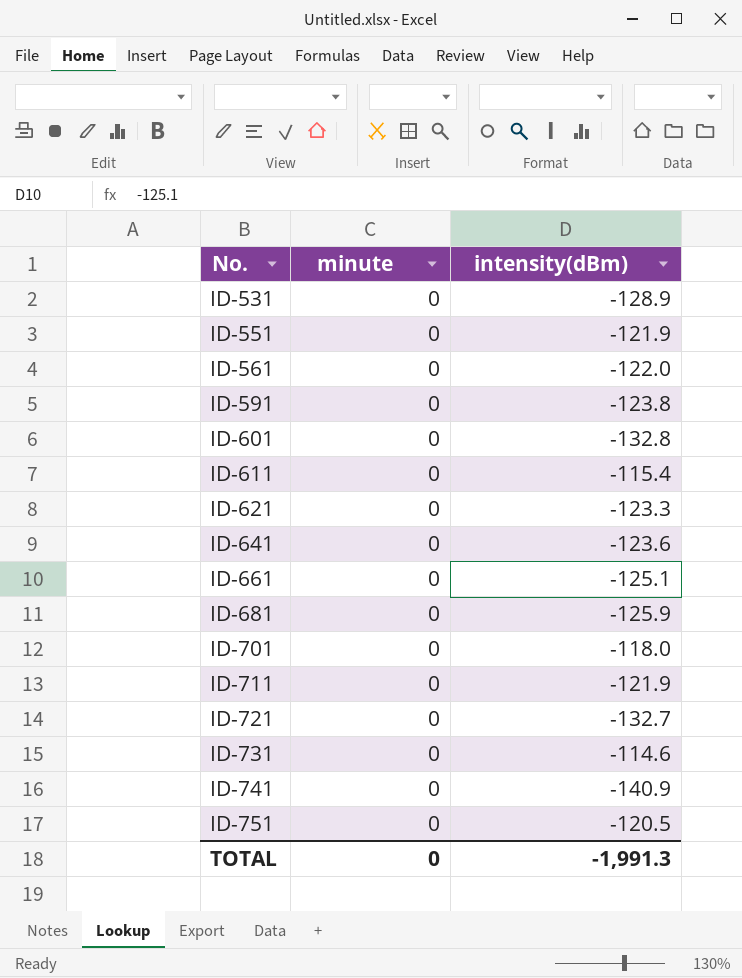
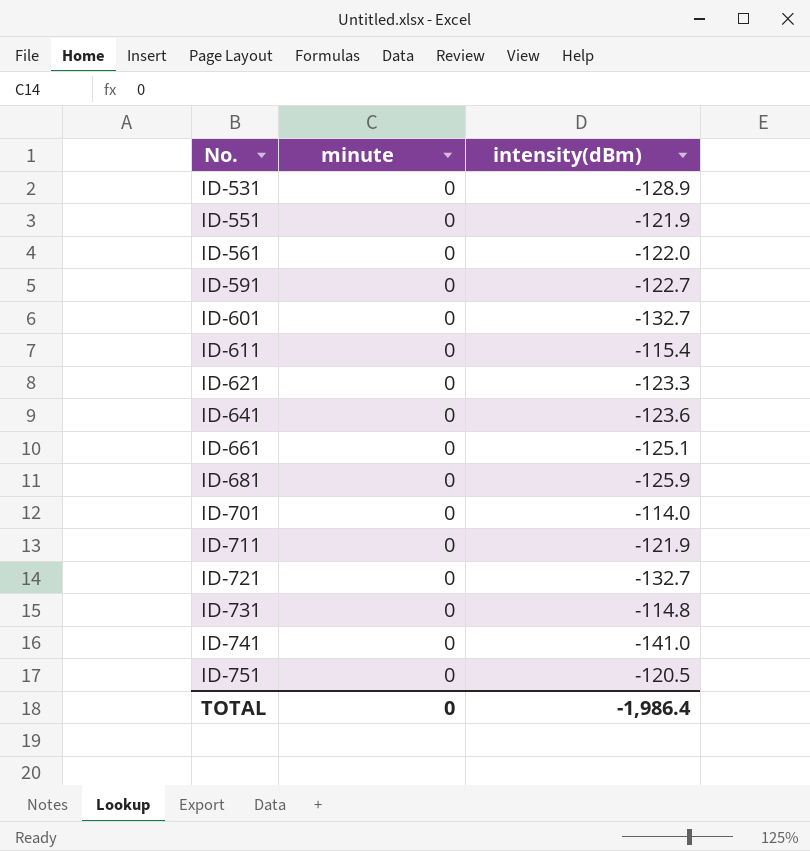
ID-591 | intensity(dBm): -123.8 -> -122.7
ID-601 | intensity(dBm): -132.8 -> -132.7
ID-701 | intensity(dBm): -118.0 -> -114.0
ID-731 | intensity(dBm): -114.6 -> -114.8
ID-741 | intensity(dBm): -140.9 -> -141.0
TOTAL | intensity(dBm): -1,991.3 -> -1,986.4

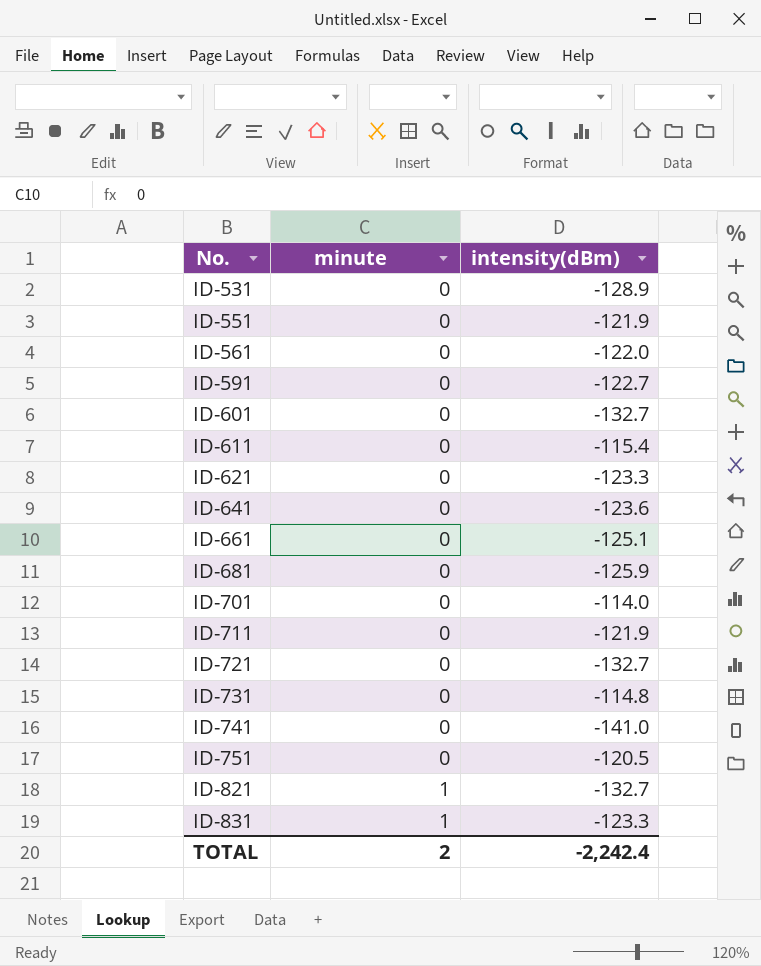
row ID-821: none -> 1 | -132.7
row ID-831: none -> 1 | -123.3
TOTAL | minute: 0 -> 2
TOTAL | intensity(dBm): -1,986.4 -> -2,242.4

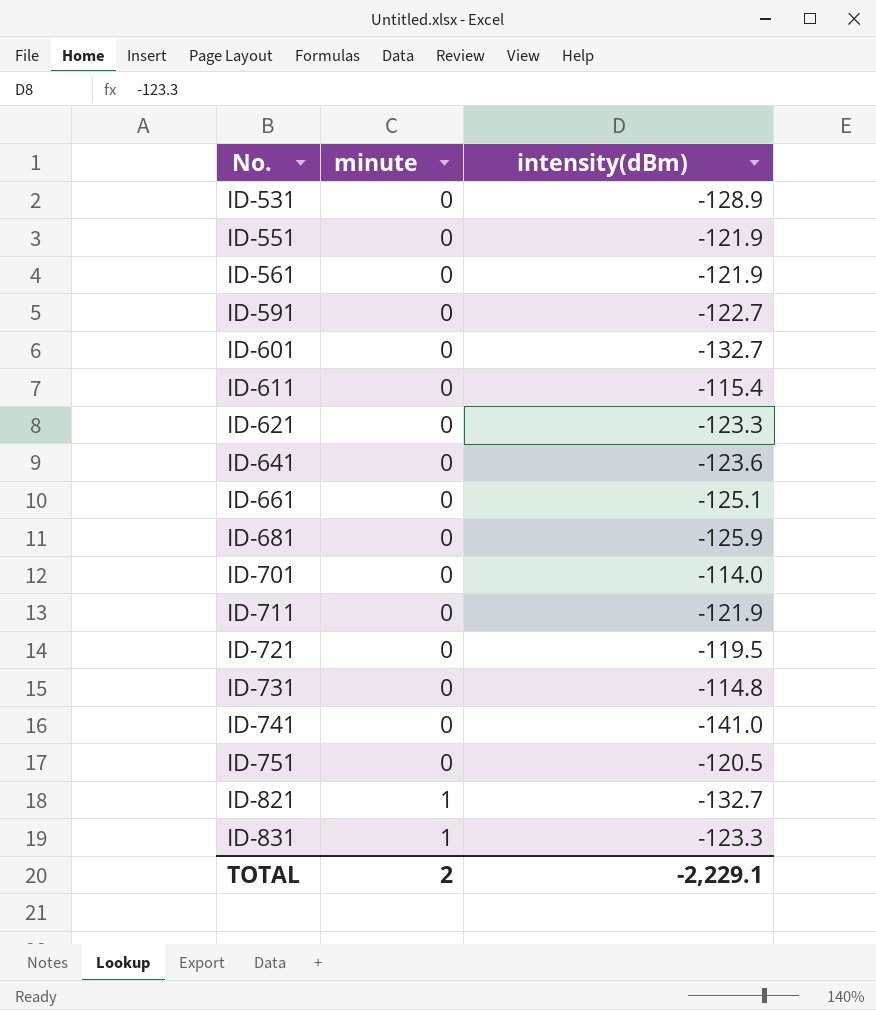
ID-561 | intensity(dBm): -122.0 -> -121.9
ID-721 | intensity(dBm): -132.7 -> -119.5
TOTAL | intensity(dBm): -2,242.4 -> -2,229.1

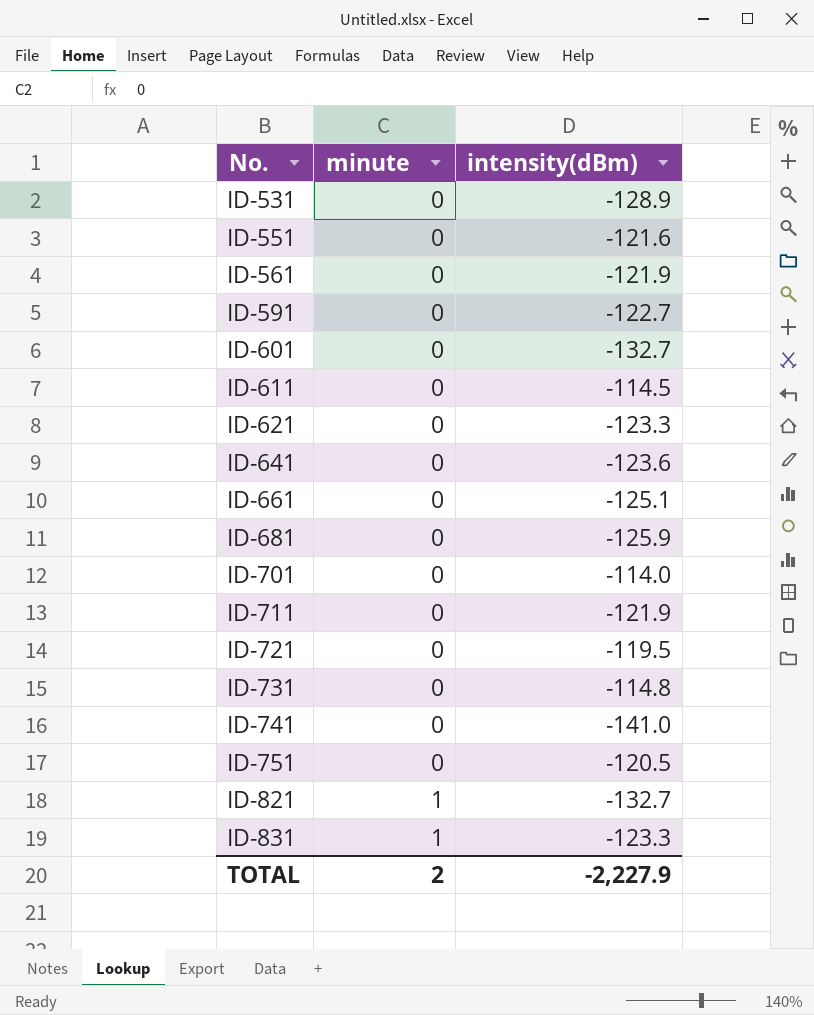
ID-551 | intensity(dBm): -121.9 -> -121.6
ID-611 | intensity(dBm): -115.4 -> -114.5
TOTAL | intensity(dBm): -2,229.1 -> -2,227.9

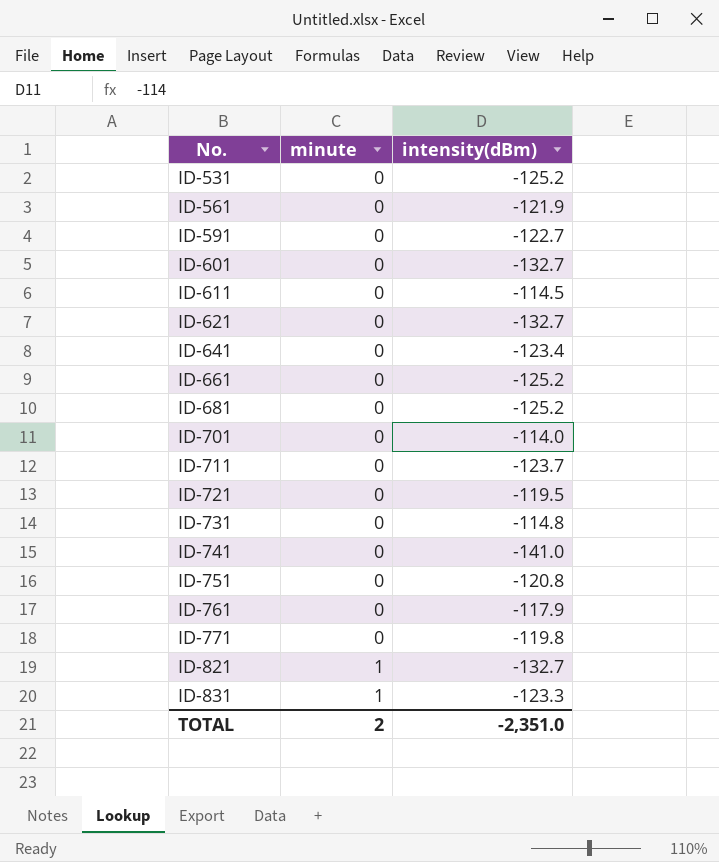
row ID-551: 0 | -121.6 -> none
ID-531 | intensity(dBm): -128.9 -> -125.2
ID-621 | intensity(dBm): -123.3 -> -132.7
ID-641 | intensity(dBm): -123.6 -> -123.4
ID-661 | intensity(dBm): -125.1 -> -125.2
ID-681 | intensity(dBm): -125.9 -> -125.2
ID-711 | intensity(dBm): -121.9 -> -123.7
ID-751 | intensity(dBm): -120.5 -> -120.8
row ID-761: none -> 0 | -117.9
row ID-771: none -> 0 | -119.8
TOTAL | intensity(dBm): -2,227.9 -> -2,351.0

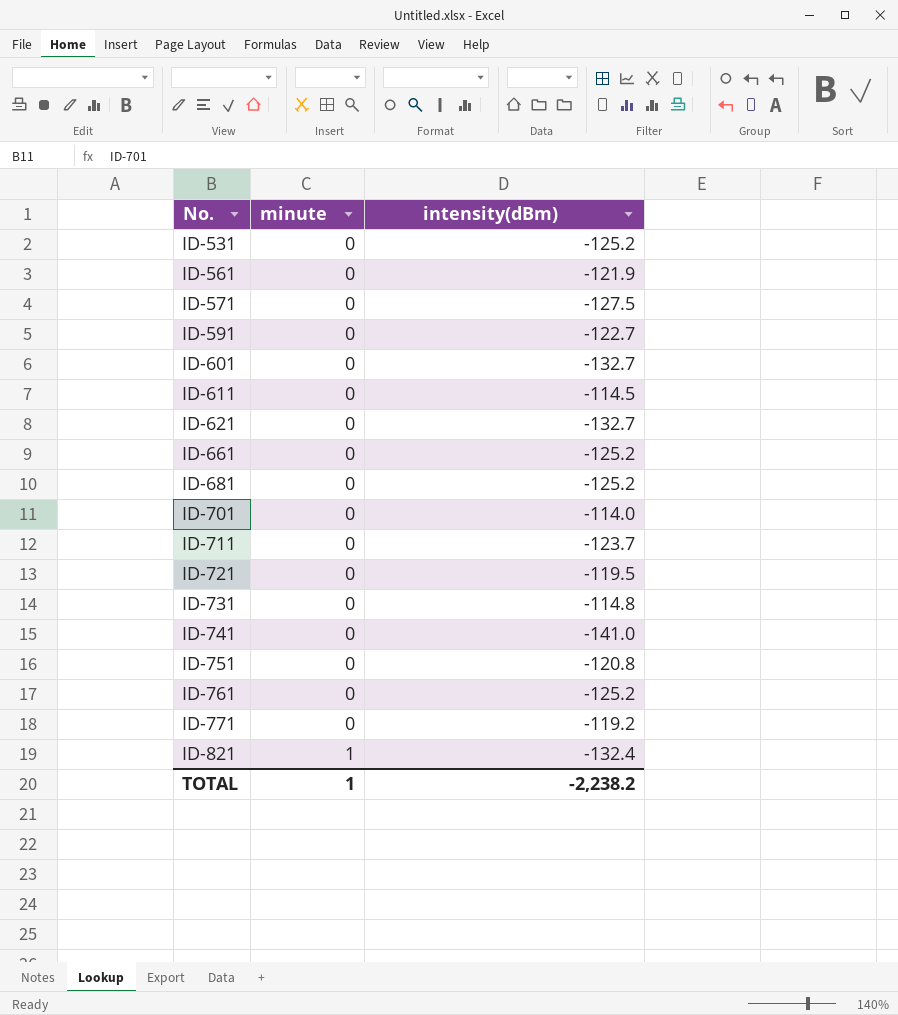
row ID-641: 0 | -123.4 -> none
row ID-831: 1 | -123.3 -> none
row ID-571: none -> 0 | -127.5
ID-761 | intensity(dBm): -117.9 -> -125.2
ID-771 | intensity(dBm): -119.8 -> -119.2
ID-821 | intensity(dBm): -132.7 -> -132.4
TOTAL | minute: 2 -> 1
TOTAL | intensity(dBm): -2,351.0 -> -2,238.2

